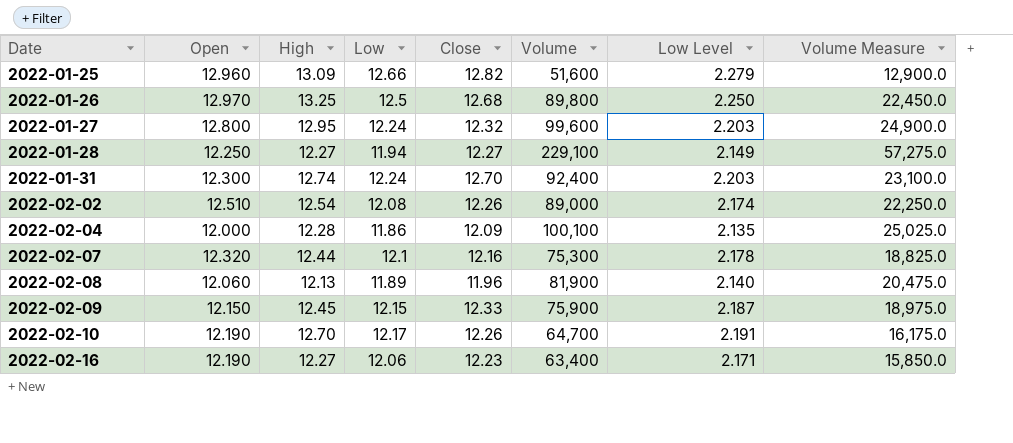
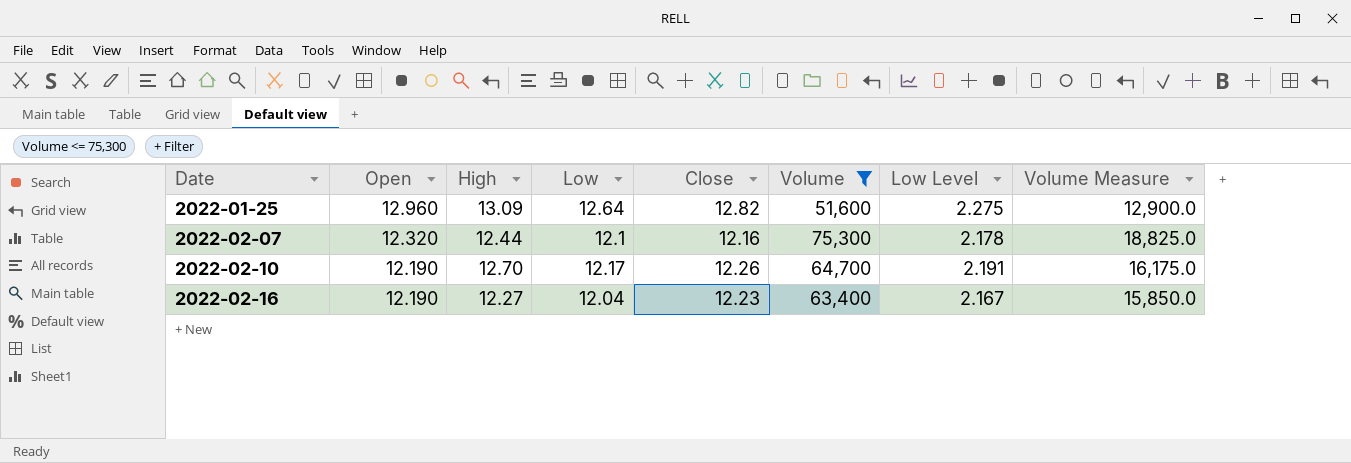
filter: none -> Volume <= 75,300
2022-01-25 | Low: 12.66 -> 12.64
2022-01-25 | Low Level: 2.279 -> 2.275
2022-02-16 | Low: 12.06 -> 12.04
2022-02-16 | Low Level: 2.171 -> 2.167

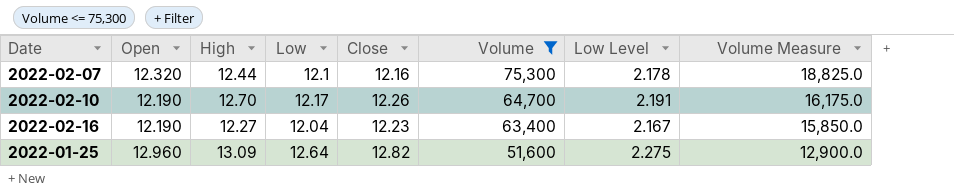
row order: Date ascending -> Volume descending

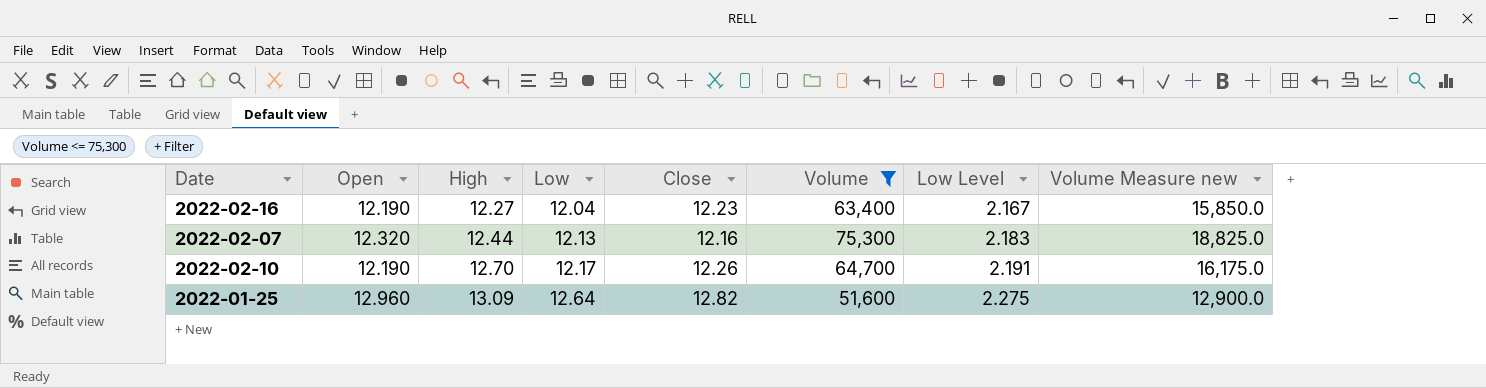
row order: Volume descending -> High ascending
column name: Volume Measure -> Volume Measure new
2022-02-07 | Low: 12.1 -> 12.13
2022-02-07 | Low Level: 2.178 -> 2.183

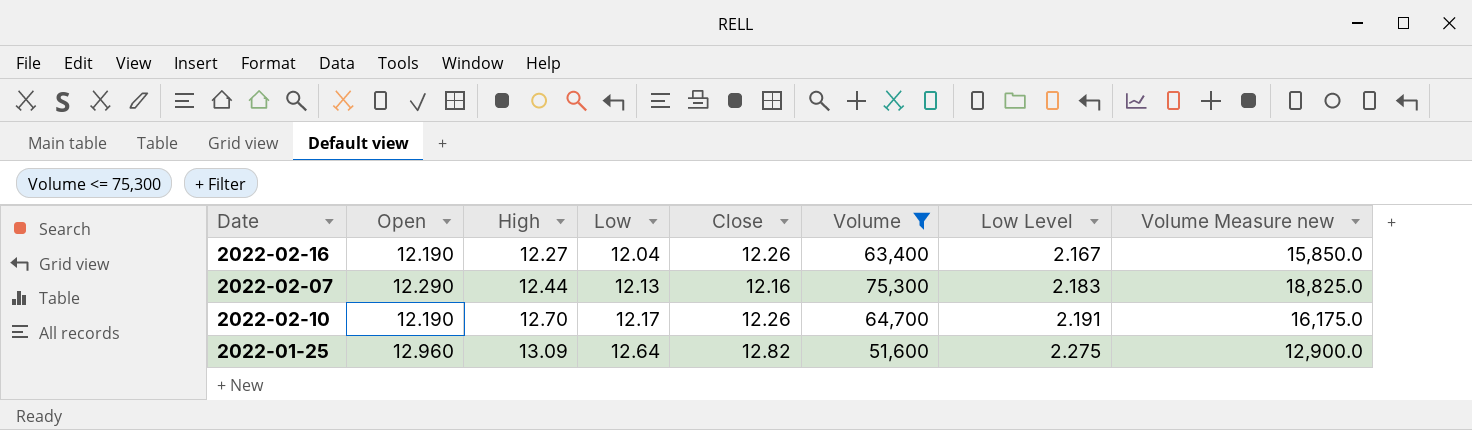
2022-02-16 | Close: 12.23 -> 12.26
2022-02-07 | Open: 12.320 -> 12.290

